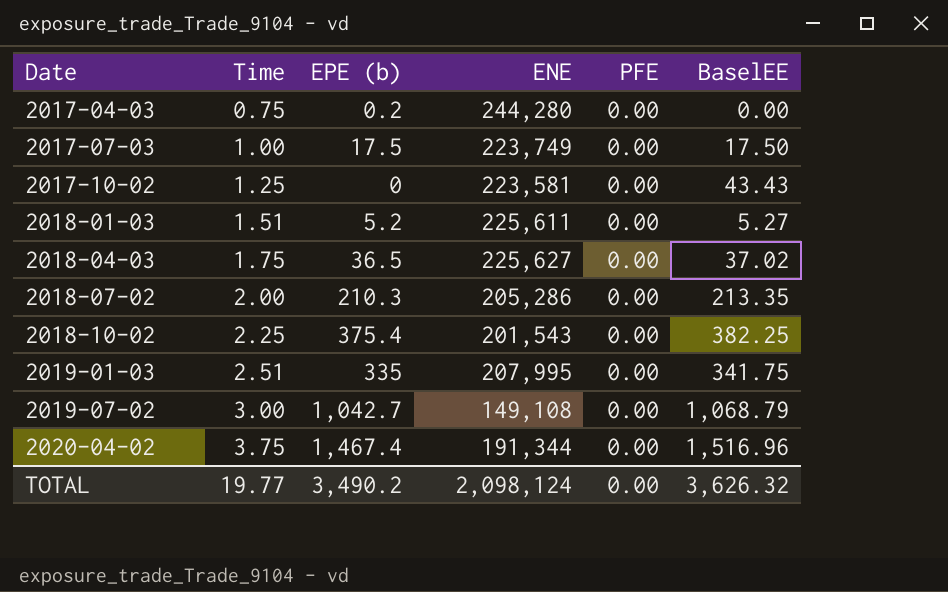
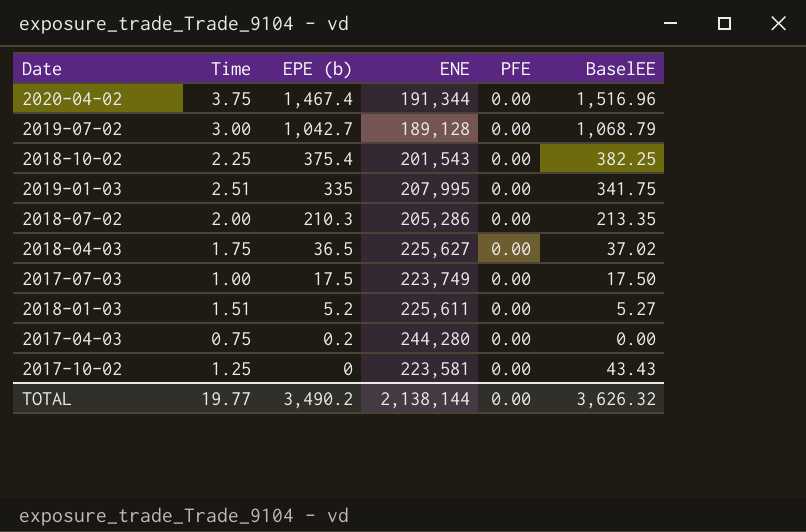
row order: Date ascending -> EPE (b) descending
2019-07-02 | ENE: 149,108 -> 189,128
TOTAL | ENE: 2,098,124 -> 2,138,144

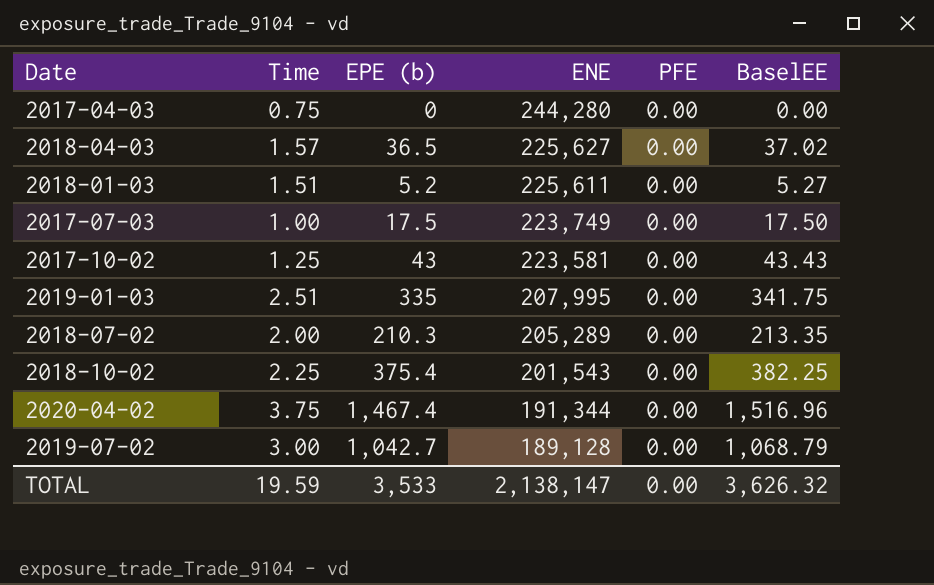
row order: EPE (b) descending -> ENE descending
2017-04-03 | EPE (b): 0.2 -> 0
2018-04-03 | Time: 1.75 -> 1.57
2017-10-02 | EPE (b): 0 -> 43
2018-07-02 | ENE: 205,286 -> 205,289
TOTAL | Time: 19.77 -> 19.59
TOTAL | EPE (b): 3,490.2 -> 3,533
TOTAL | ENE: 2,138,144 -> 2,138,147

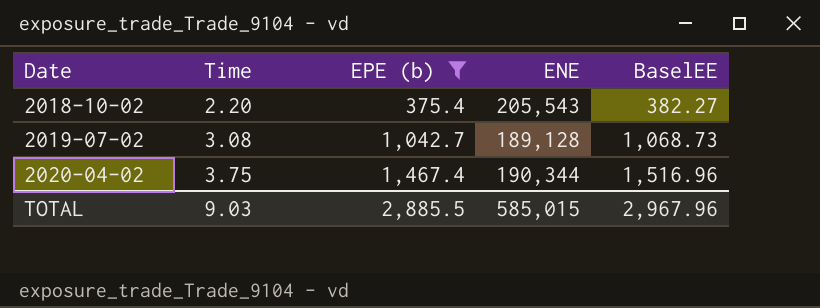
filter: none -> EPE (b) >= 375.4
row order: ENE descending -> Date ascending
column PFE | position: 5 -> none
2018-10-02 | Time: 2.25 -> 2.20
2018-10-02 | ENE: 201,543 -> 205,543
2018-10-02 | BaselEE: 382.25 -> 382.27
2019-07-02 | Time: 3.00 -> 3.08
2019-07-02 | BaselEE: 1,068.79 -> 1,068.73
2020-04-02 | ENE: 191,344 -> 190,344
TOTAL | Time: 19.59 -> 9.03
TOTAL | EPE (b): 3,533 -> 2,885.5
TOTAL | ENE: 2,138,147 -> 585,015
TOTAL | BaselEE: 3,626.32 -> 2,967.96

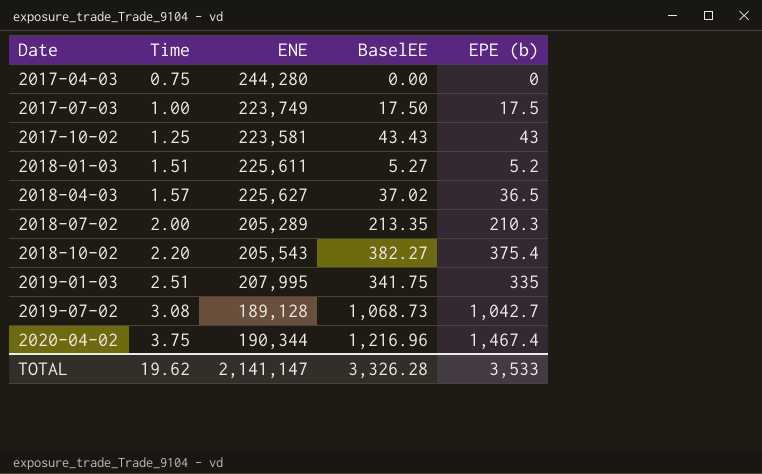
filter: EPE (b) >= 375.4 -> none
column EPE (b) | position: 3 -> 5
2020-04-02 | BaselEE: 1,516.96 -> 1,216.96
TOTAL | Time: 9.03 -> 19.62
TOTAL | ENE: 585,015 -> 2,141,147
TOTAL | BaselEE: 2,967.96 -> 3,326.28
TOTAL | EPE (b): 2,885.5 -> 3,533

